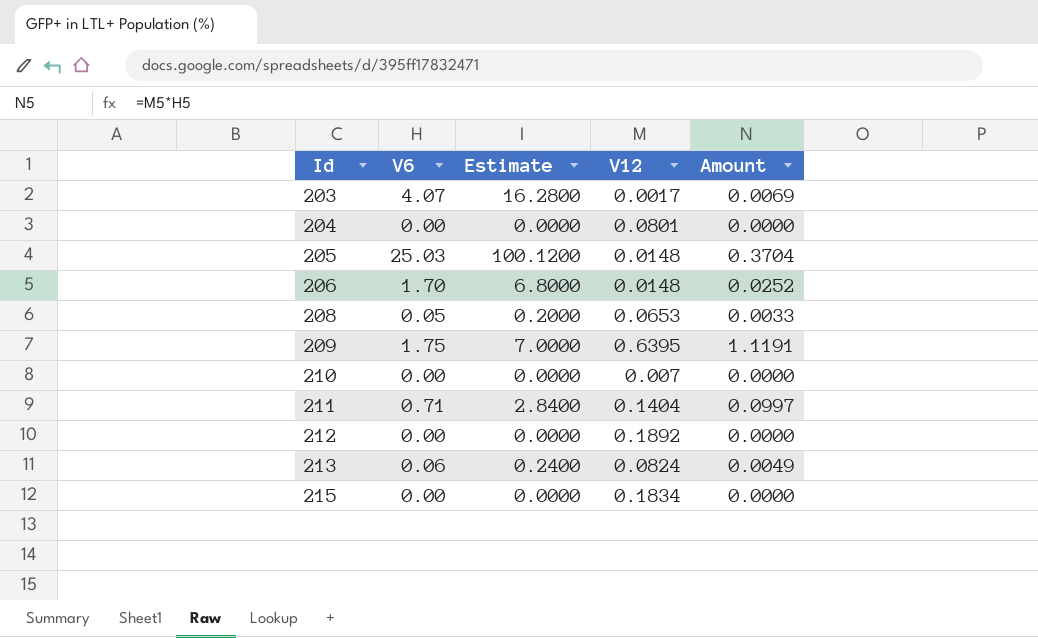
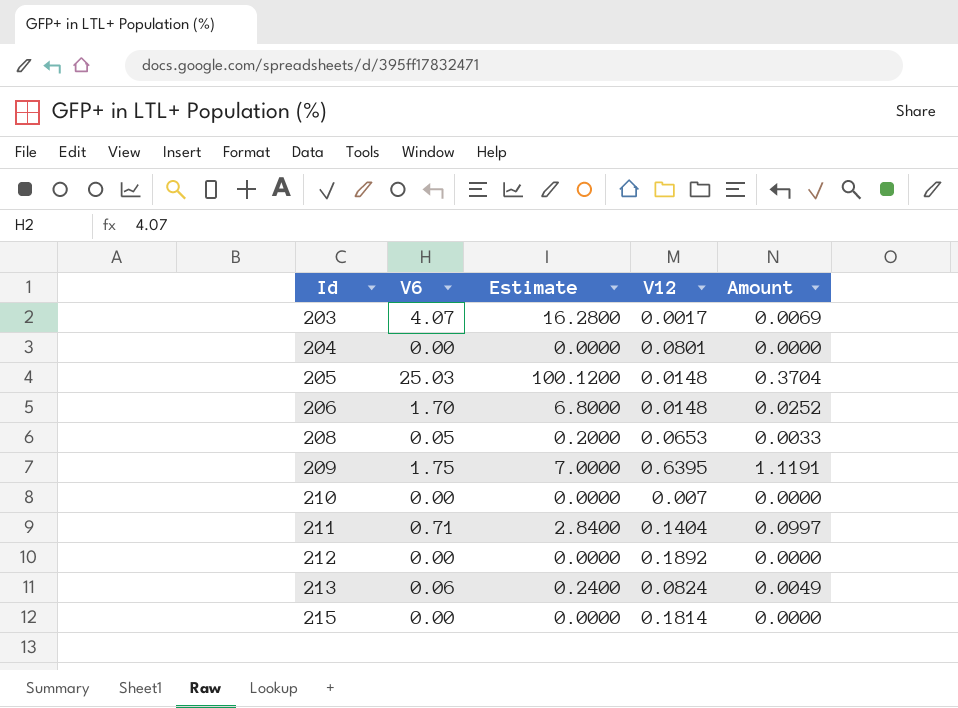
215 | V12: 0.1834 -> 0.1814

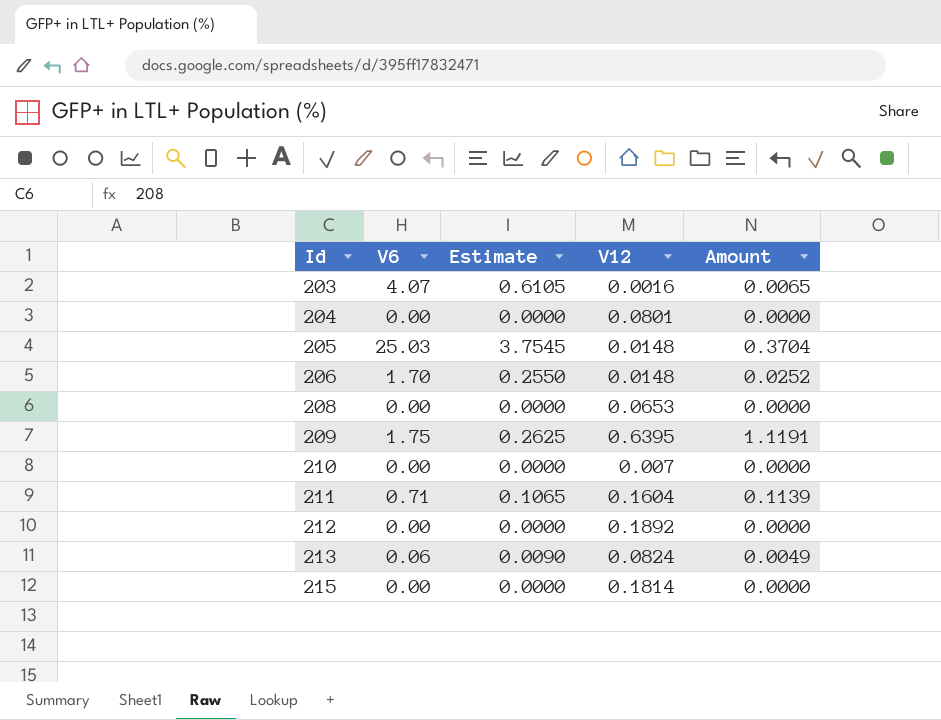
column Estimate | formula: [V6] * 4 -> [V6] * 0.15
203 | V12: 0.0017 -> 0.0016
203 | Amount: 0.0069 -> 0.0065
208 | V6: 0.05 -> 0.00
208 | Amount: 0.0033 -> 0.0000
211 | V12: 0.1404 -> 0.1604
211 | Amount: 0.0997 -> 0.1139

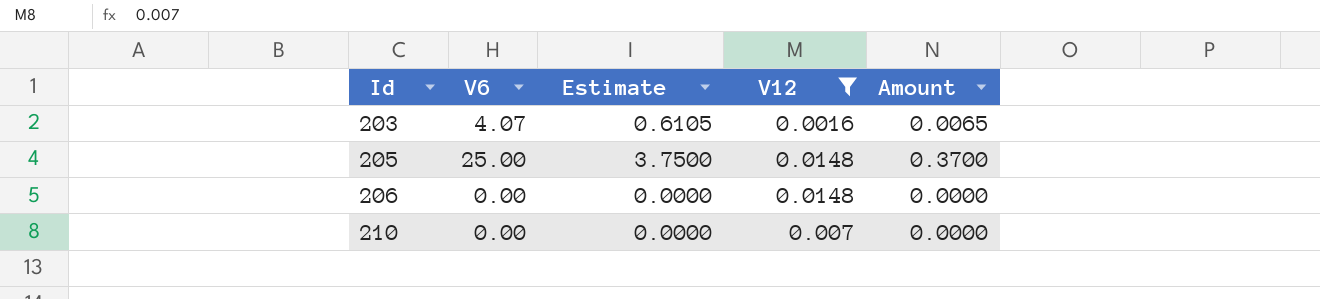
filter: none -> V12 <= 0.0148
205 | V6: 25.03 -> 25.00
205 | Estimate: 3.7545 -> 3.7500
205 | Amount: 0.3704 -> 0.3700
206 | V6: 1.70 -> 0.00
206 | Estimate: 0.2550 -> 0.0000
206 | Amount: 0.0252 -> 0.0000

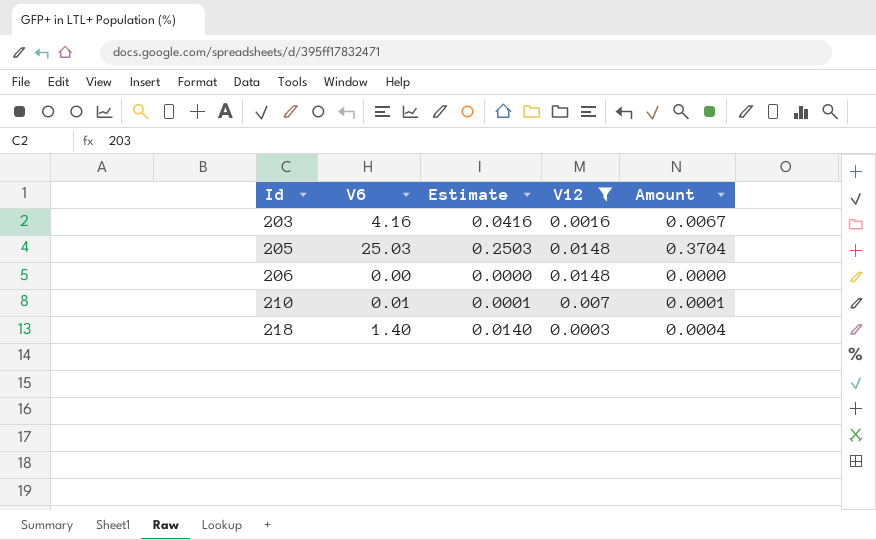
column Estimate | formula: [V6] * 0.15 -> [V6] * 0.01
203 | V6: 4.07 -> 4.16
203 | Amount: 0.0065 -> 0.0067
205 | V6: 25.00 -> 25.03
205 | Amount: 0.3700 -> 0.3704
210 | V6: 0.00 -> 0.01
210 | Amount: 0.0000 -> 0.0001
row 218: none -> 1.40 | 0.0140 | 0.0003 | 0.0004

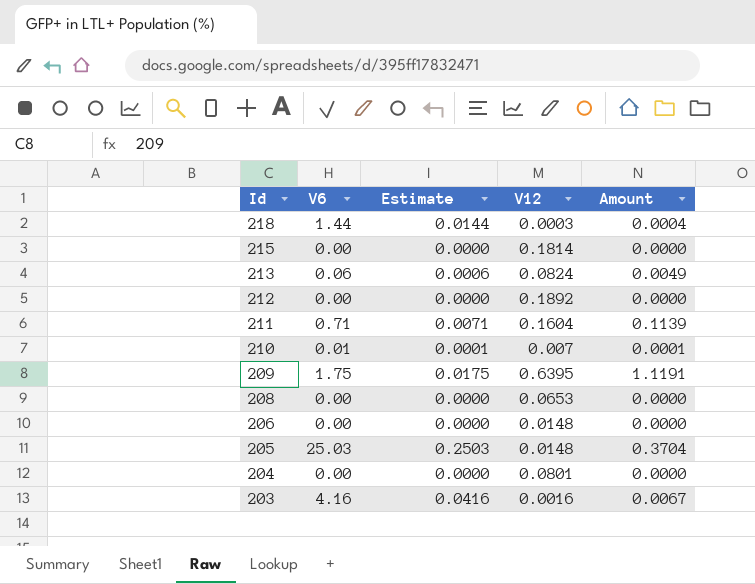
filter: V12 <= 0.0148 -> none
row order: Id ascending -> Id descending
218 | V6: 1.40 -> 1.44
218 | Estimate: 0.0140 -> 0.0144

